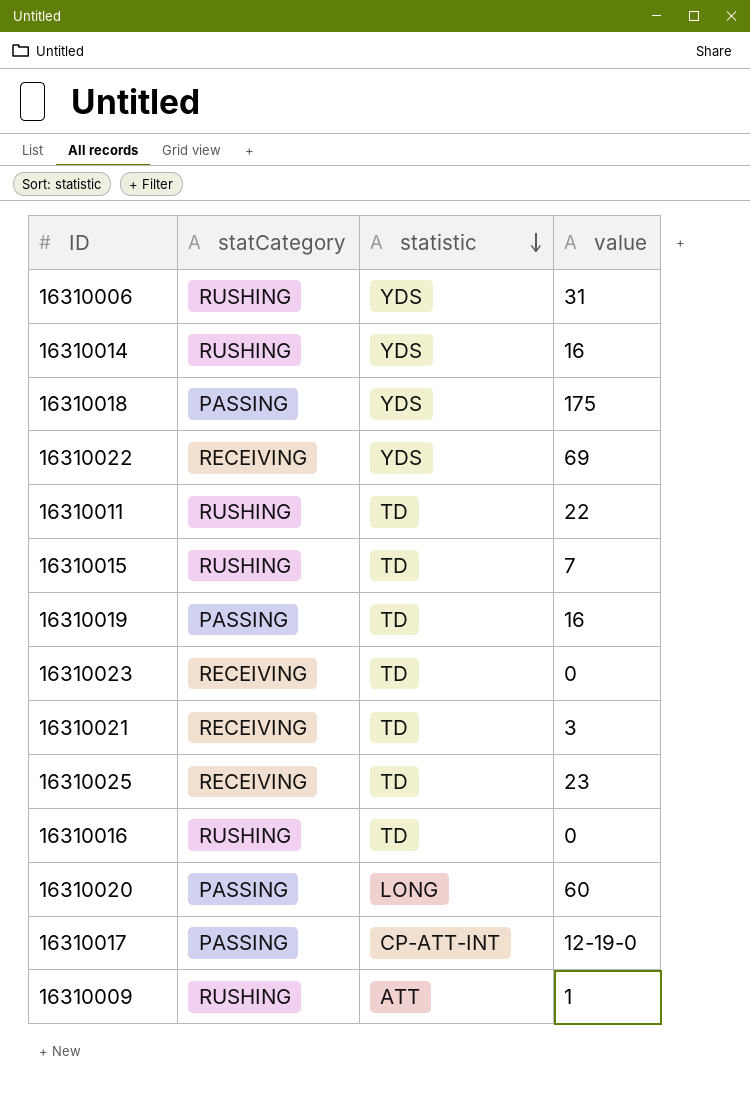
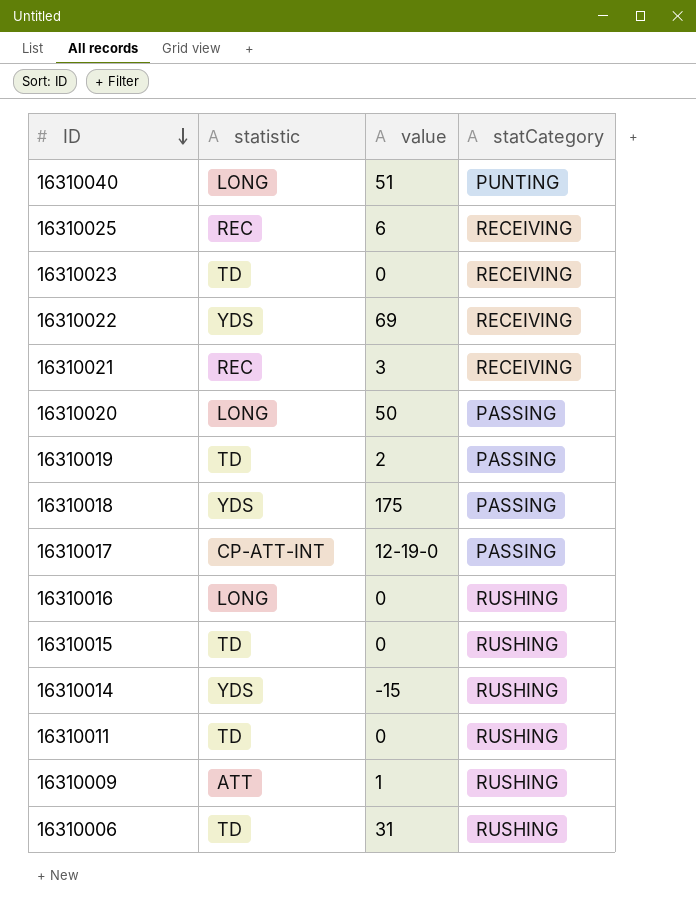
row order: statistic descending -> ID descending
column statCategory | position: 2 -> 4
row 16310040: none -> LONG | 51 | PUNTING
16310025 | statistic: TD -> REC
16310025 | value: 23 -> 6
16310021 | statistic: TD -> REC
16310020 | value: 60 -> 50
16310019 | value: 16 -> 2
16310016 | statistic: TD -> LONG
16310015 | value: 7 -> 0
16310014 | value: 16 -> -15
16310011 | value: 22 -> 0
16310006 | statistic: YDS -> TD

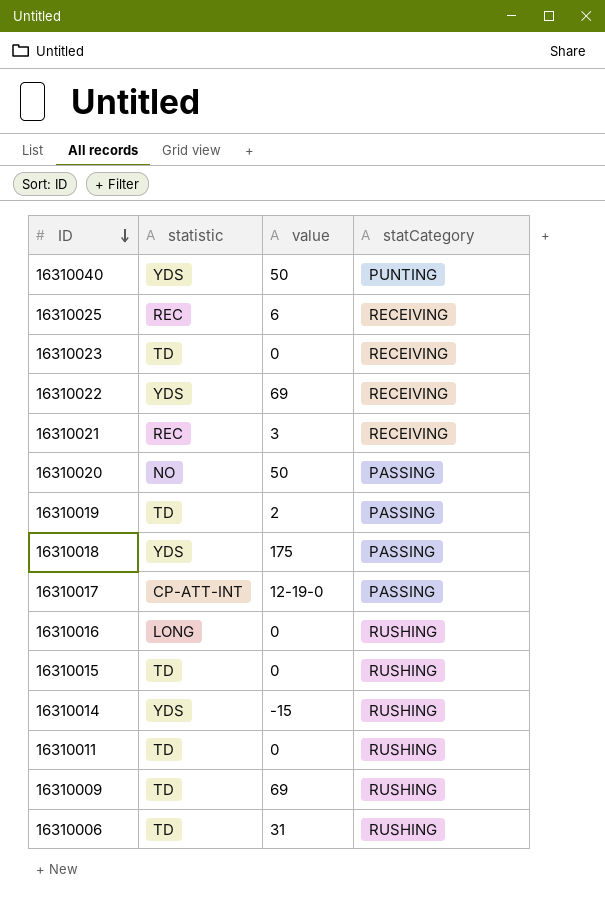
16310040 | statistic: LONG -> YDS
16310040 | value: 51 -> 50
16310020 | statistic: LONG -> NO
16310009 | statistic: ATT -> TD
16310009 | value: 1 -> 69

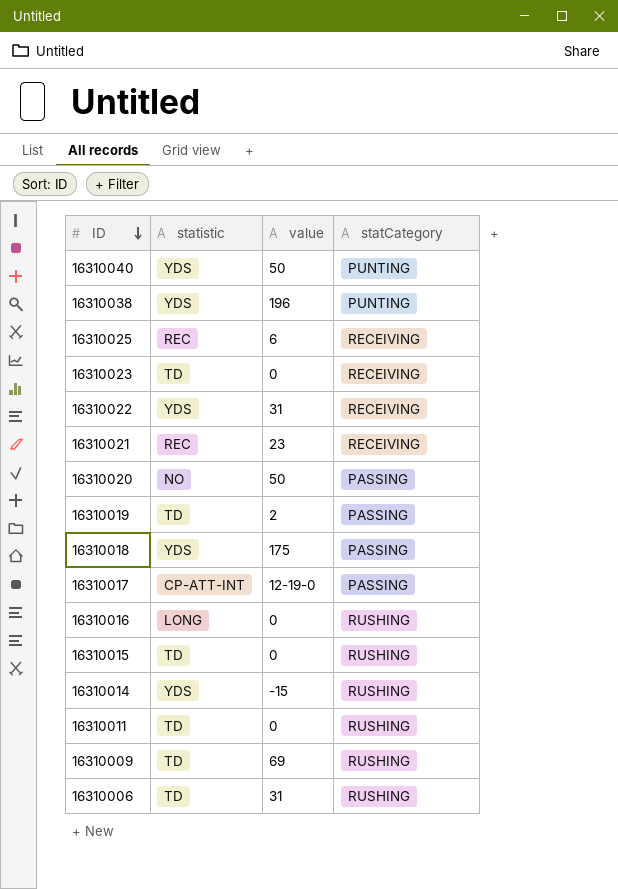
row 16310038: none -> YDS | 196 | PUNTING
16310022 | value: 69 -> 31
16310021 | value: 3 -> 23

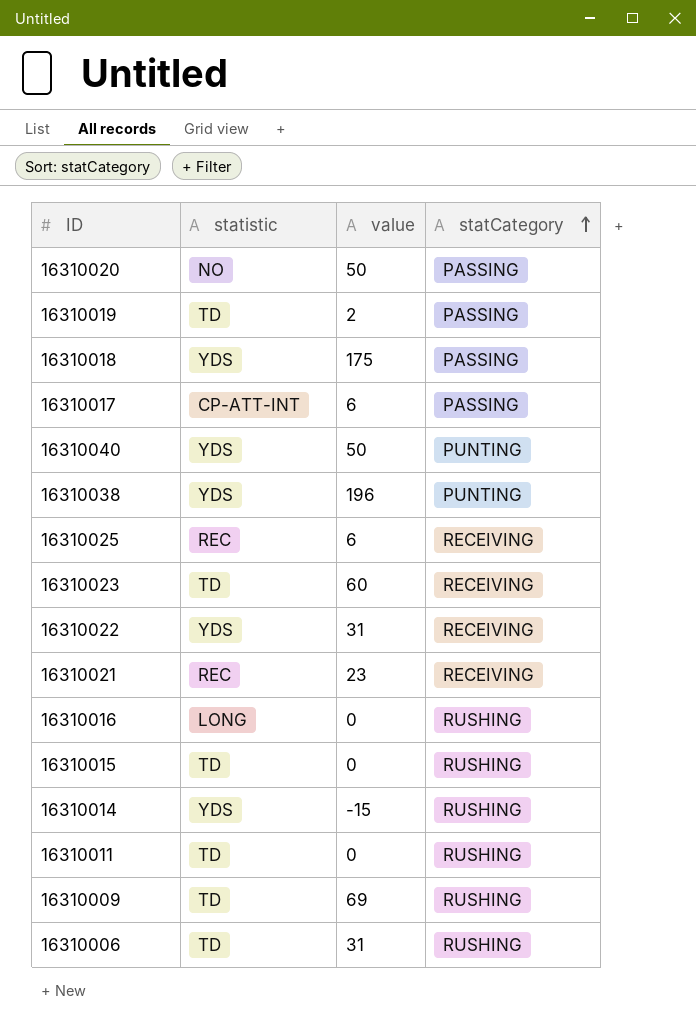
row order: ID descending -> statCategory ascending
16310017 | value: 12-19-0 -> 6
16310023 | value: 0 -> 60

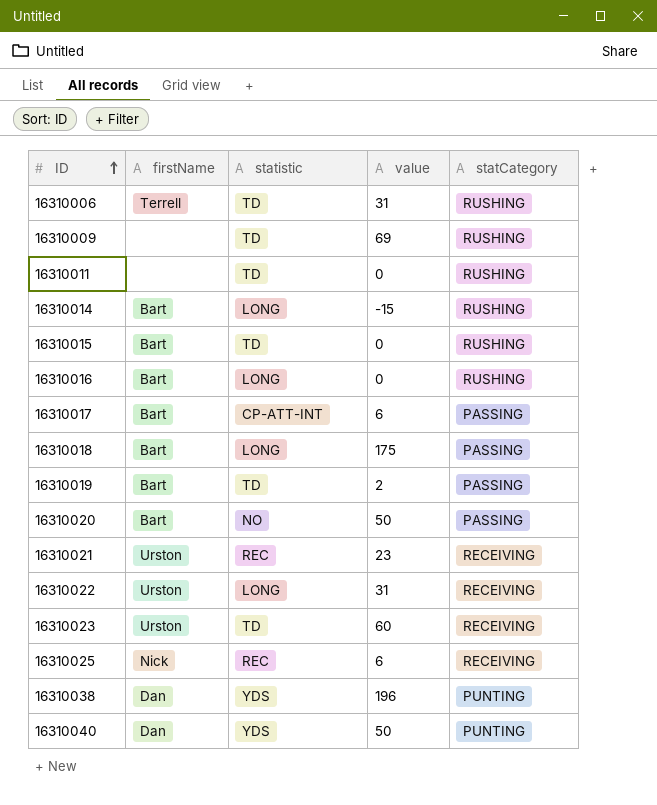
row order: statCategory ascending -> ID ascending
column firstName | position: none -> 2
16310014 | statistic: YDS -> LONG
16310018 | statistic: YDS -> LONG
16310022 | statistic: YDS -> LONG

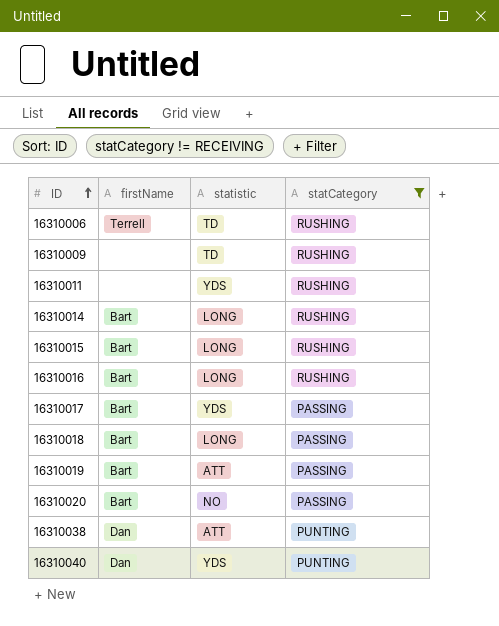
filter: none -> statCategory != RECEIVING
column value | position: 4 -> none
16310011 | statistic: TD -> YDS
16310015 | statistic: TD -> LONG
16310017 | statistic: CP-ATT-INT -> YDS
16310019 | statistic: TD -> ATT
16310038 | statistic: YDS -> ATT

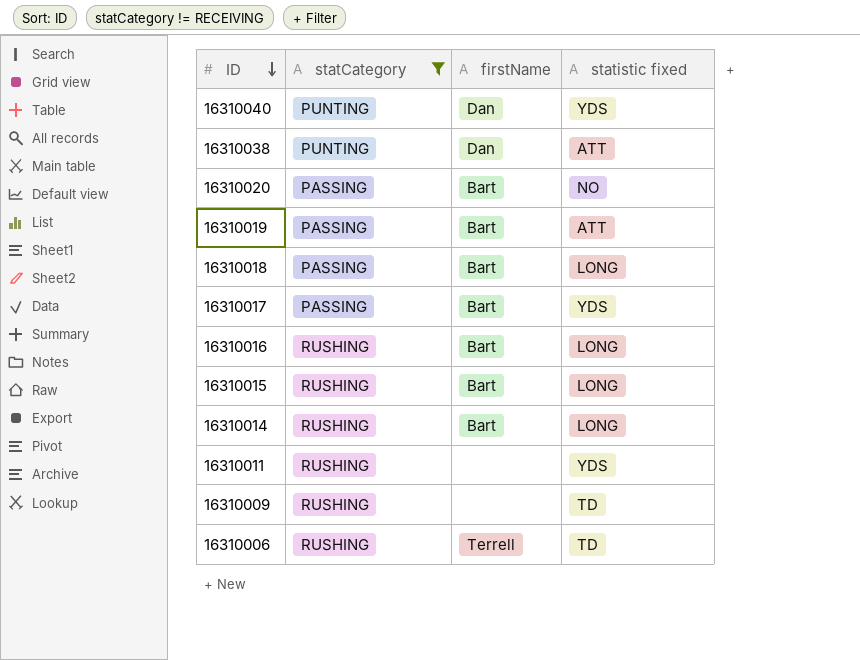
row order: ID ascending -> ID descending
column statCategory | position: 4 -> 2
column name: statistic -> statistic fixed

